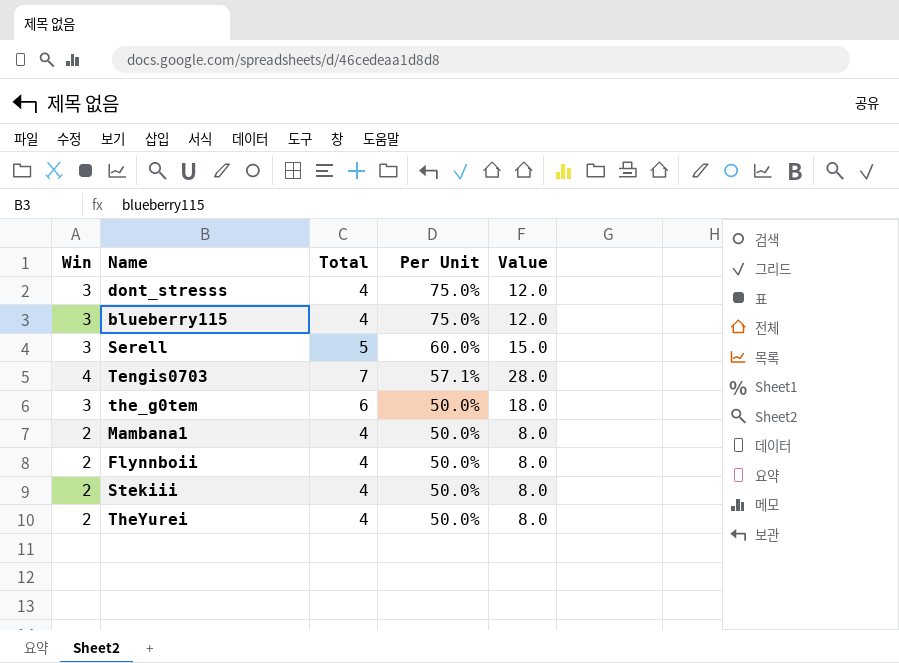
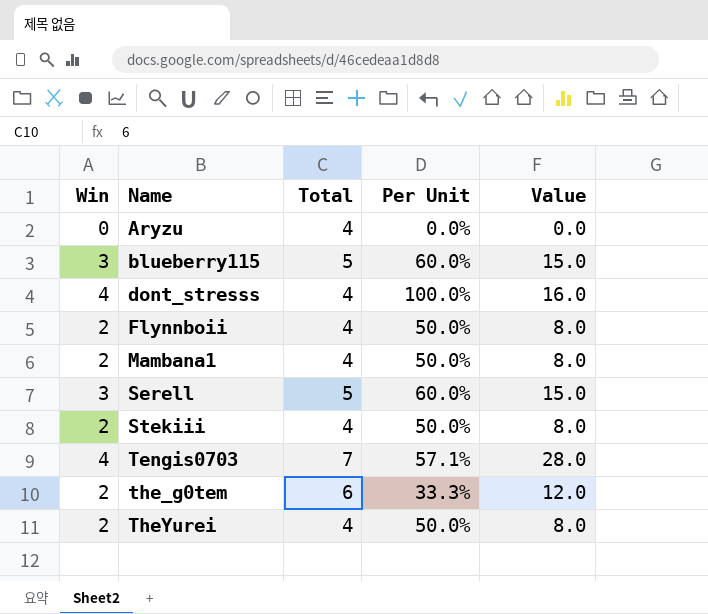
row order: Per Unit descending -> Name ascending
row Aryzu: none -> 0 | 4 | 0.0% | 0.0
blueberry115 | Total: 4 -> 5
blueberry115 | Per Unit: 75.0% -> 60.0%
blueberry115 | Value: 12.0 -> 15.0
dont_stresss | Win: 3 -> 4
dont_stresss | Per Unit: 75.0% -> 100.0%
dont_stresss | Value: 12.0 -> 16.0
the_g0tem | Win: 3 -> 2
the_g0tem | Per Unit: 50.0% -> 33.3%
the_g0tem | Value: 18.0 -> 12.0

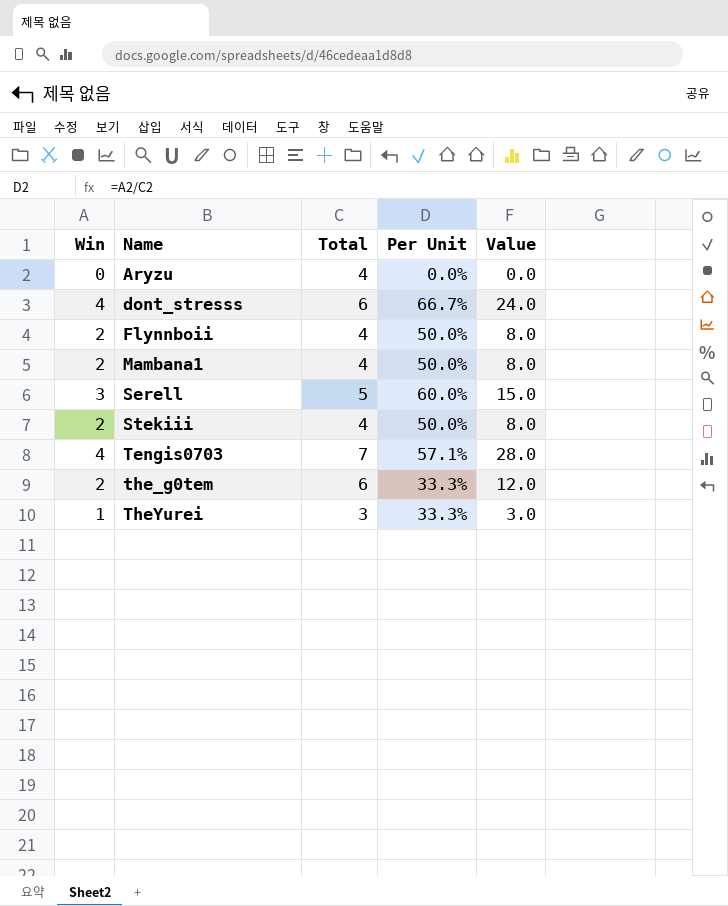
row blueberry115: 3 | 5 | 60.0% | 15.0 -> none
dont_stresss | Total: 4 -> 6
dont_stresss | Per Unit: 100.0% -> 66.7%
dont_stresss | Value: 16.0 -> 24.0
TheYurei | Win: 2 -> 1
TheYurei | Total: 4 -> 3
TheYurei | Per Unit: 50.0% -> 33.3%
TheYurei | Value: 8.0 -> 3.0

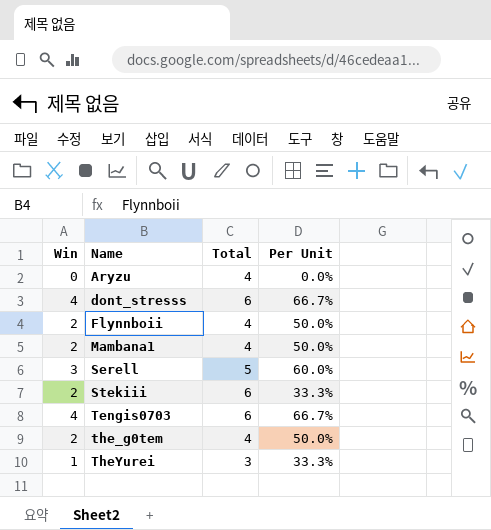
column Value | formula: [Win] * [Total] -> none
Stekiii | Total: 4 -> 6
Stekiii | Per Unit: 50.0% -> 33.3%
Tengis0703 | Total: 7 -> 6
Tengis0703 | Per Unit: 57.1% -> 66.7%
the_g0tem | Total: 6 -> 4
the_g0tem | Per Unit: 33.3% -> 50.0%

